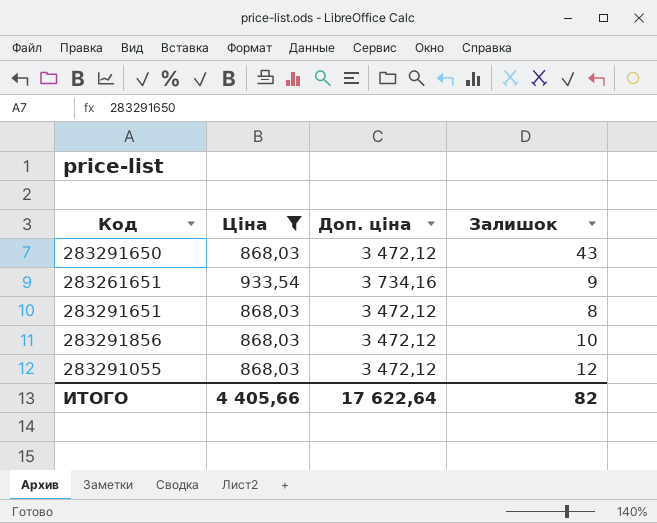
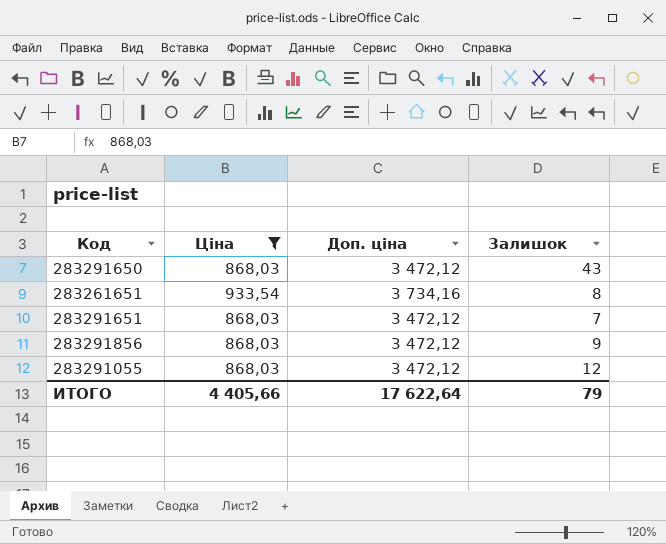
283261651 | Залишок: 9 -> 8
283291651 | Залишок: 8 -> 7
283291856 | Залишок: 10 -> 9
ИТОГО | Залишок: 82 -> 79

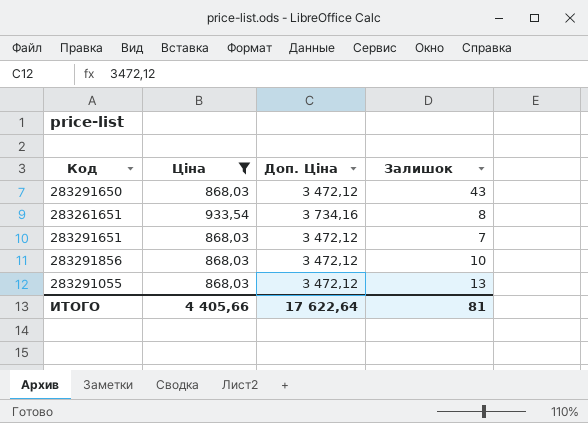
column name: Доп. ціна -> Доп. Ціна
283291856 | Залишок: 9 -> 10
283291055 | Залишок: 12 -> 13
ИТОГО | Залишок: 79 -> 81

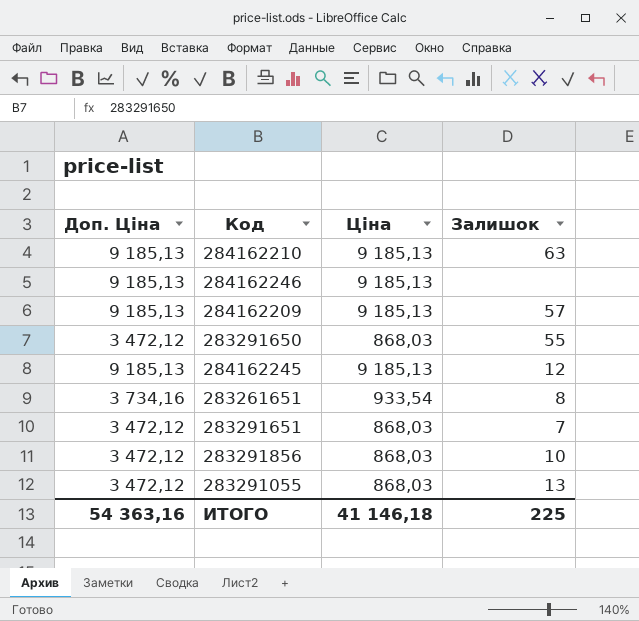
filter: Ціна != 9 185,13 -> none
column Доп. Ціна | position: 3 -> 1
283291650 | Залишок: 43 -> 55
ИТОГО | Доп. Ціна: 17 622,64 -> 54 363,16
ИТОГО | Ціна: 4 405,66 -> 41 146,18
ИТОГО | Залишок: 81 -> 225

